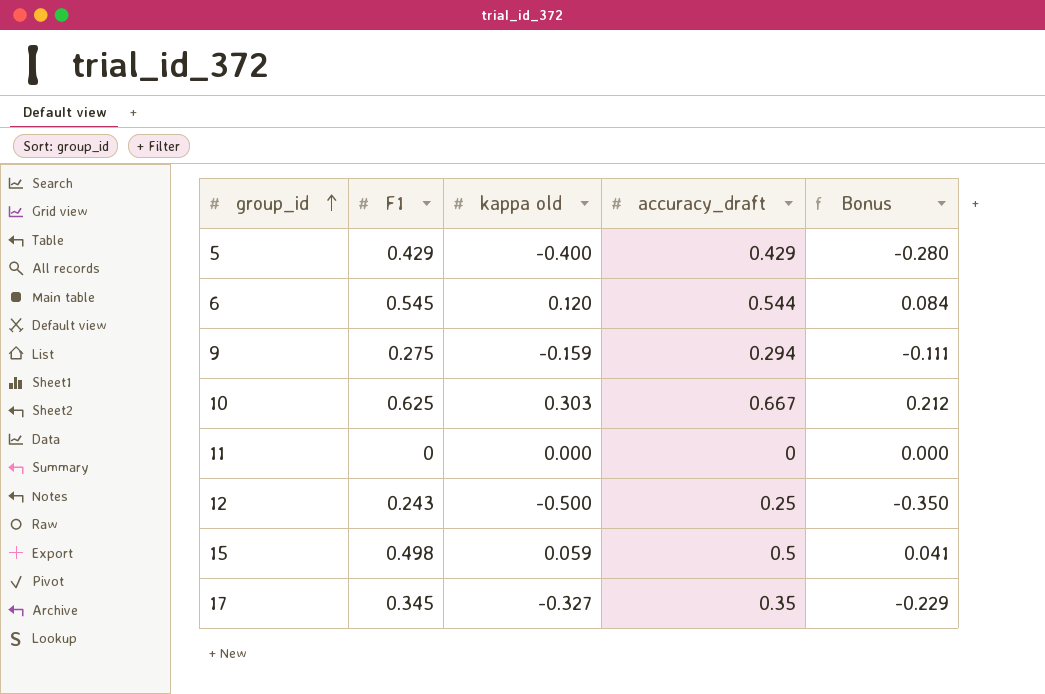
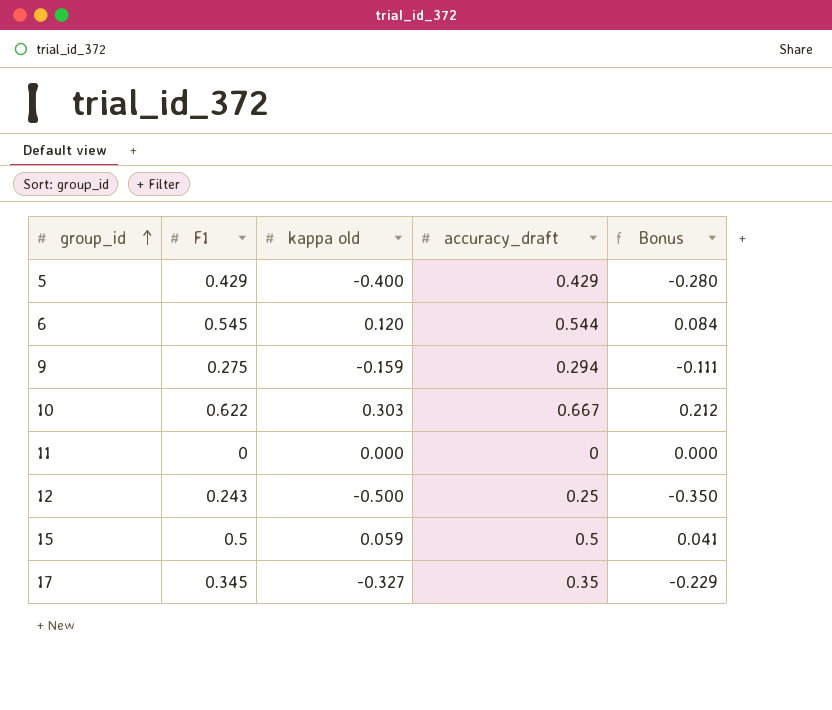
10 | F1: 0.625 -> 0.622
15 | F1: 0.498 -> 0.5

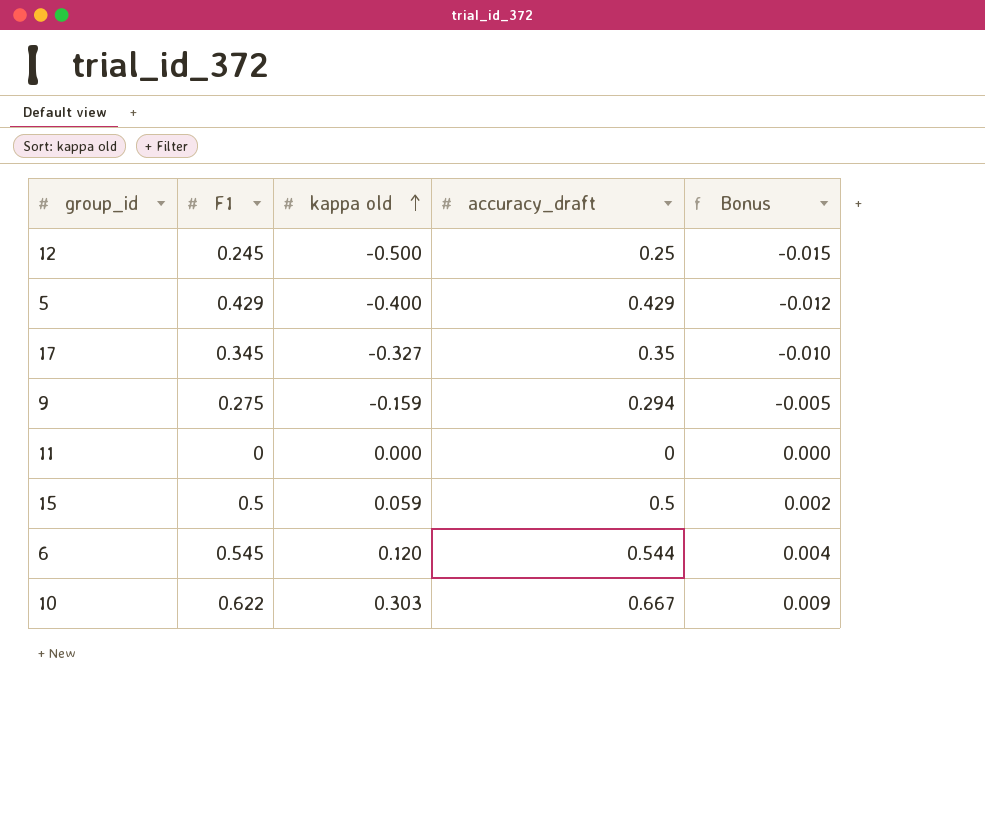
row order: group_id ascending -> kappa old ascending
column Bonus | formula: [kappa old] * 0.7 -> [kappa old] * 0.03
12 | F1: 0.243 -> 0.245

